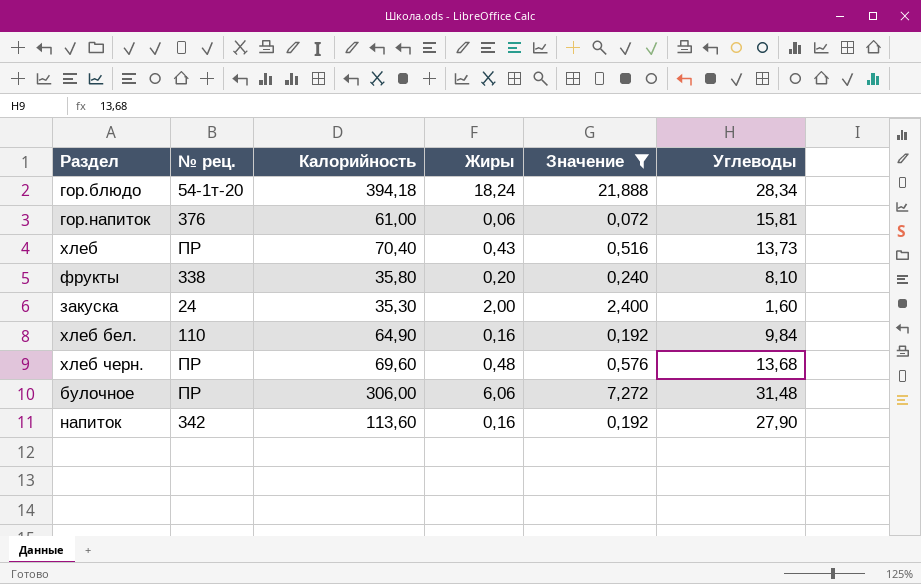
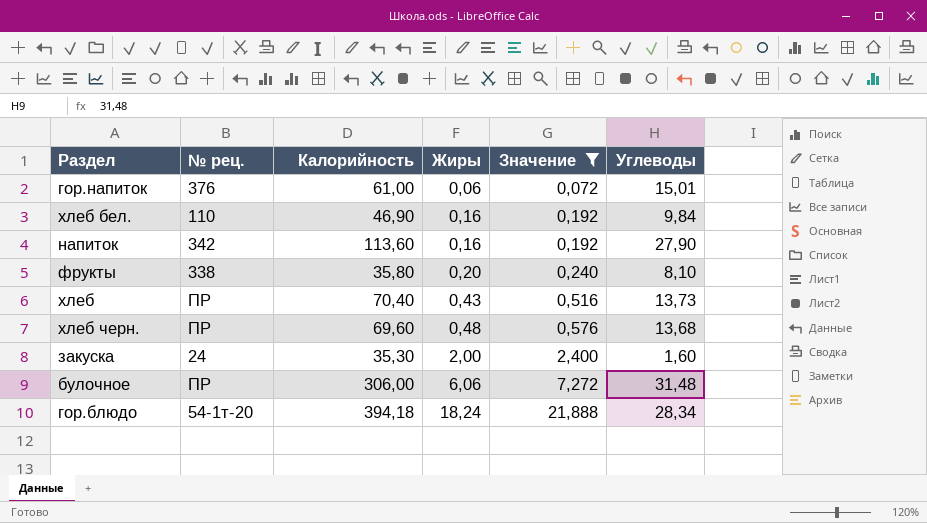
row order: none -> Жиры ascending
гор.напиток | Углеводы: 15,81 -> 15,01
хлеб бел. | Калорийность: 64,90 -> 46,90

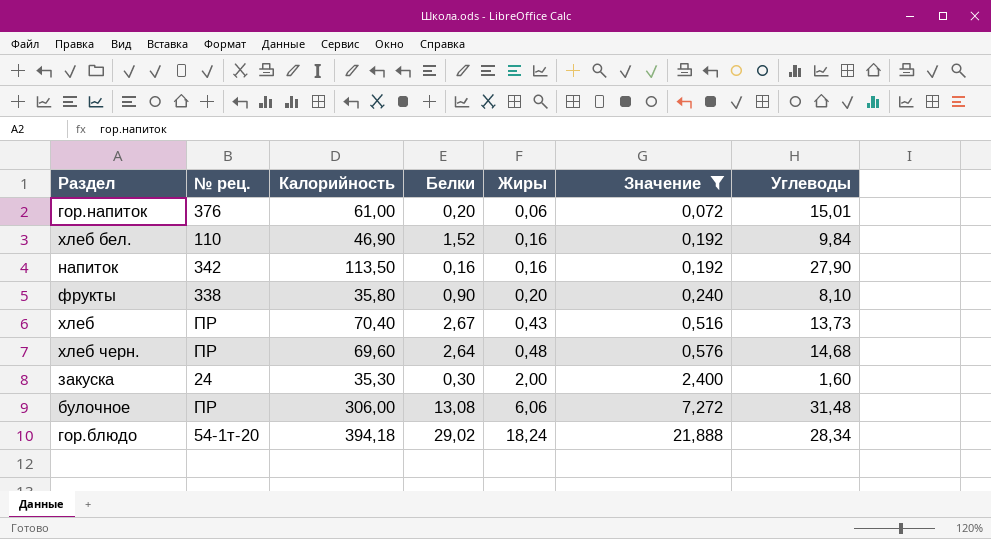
column Белки | position: none -> 4
напиток | Калорийность: 113,60 -> 113,50
хлеб черн. | Углеводы: 13,68 -> 14,68

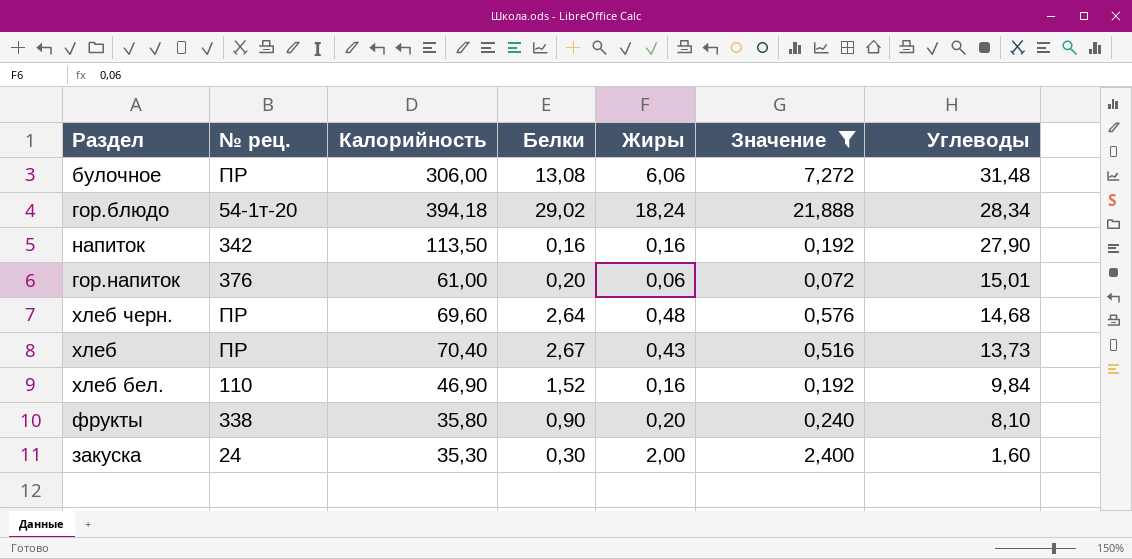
row order: Жиры ascending -> Углеводы descending

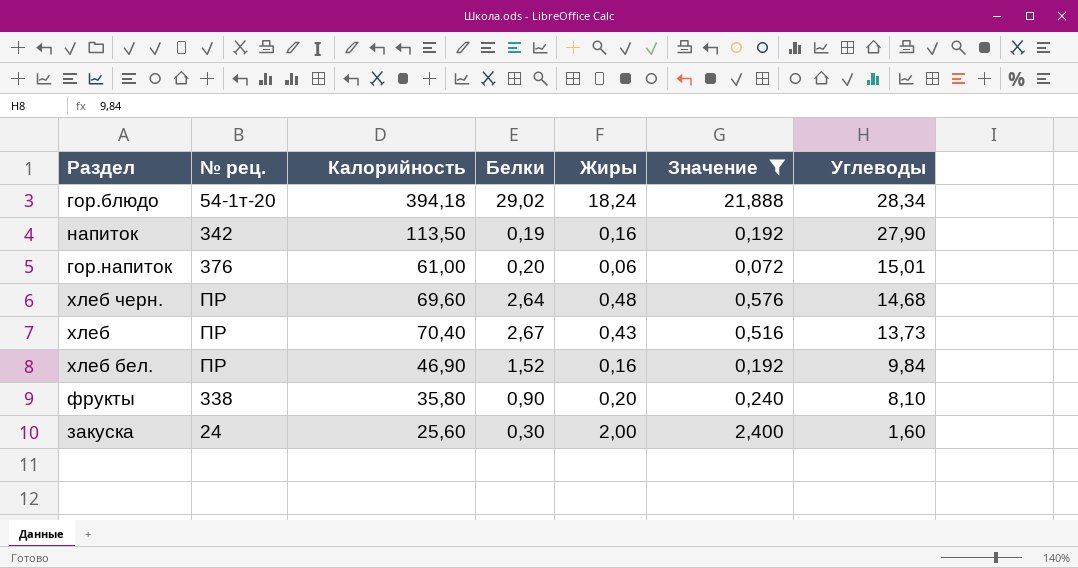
row булочное: ПР | 306,00 | 13,08 | 6,06 | 7,272 | 31,48 -> none
напиток | Белки: 0,16 -> 0,19
хлеб бел. | № рец.: 110 -> ПР
закуска | Калорийность: 35,30 -> 25,60

